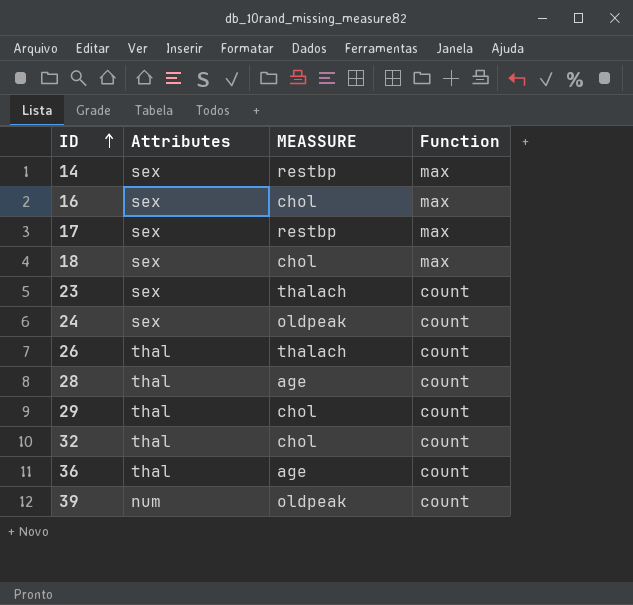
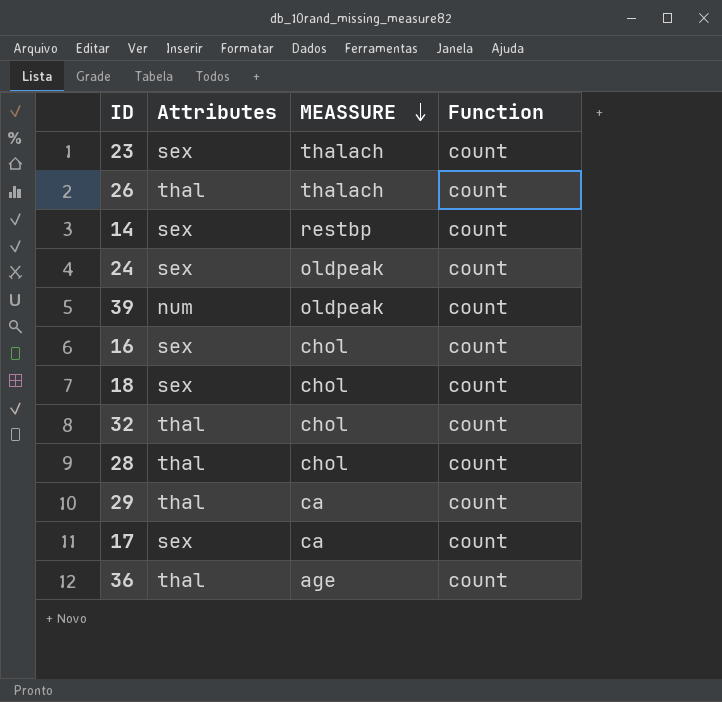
row order: ID ascending -> MEASSURE descending
14 | Function: max -> count
16 | Function: max -> count
18 | Function: max -> count
28 | MEASSURE: age -> chol
29 | MEASSURE: chol -> ca
17 | MEASSURE: restbp -> ca
17 | Function: max -> count

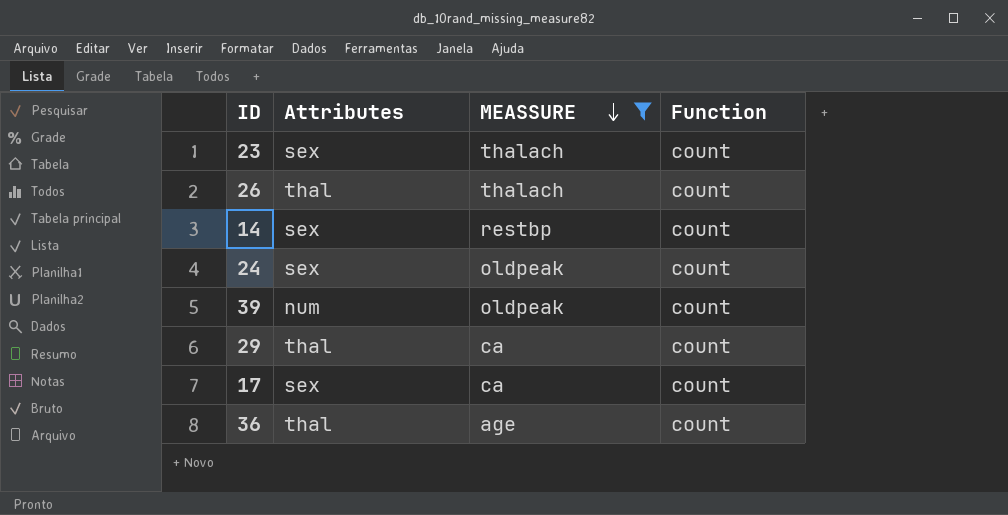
filter: none -> MEASSURE != chol

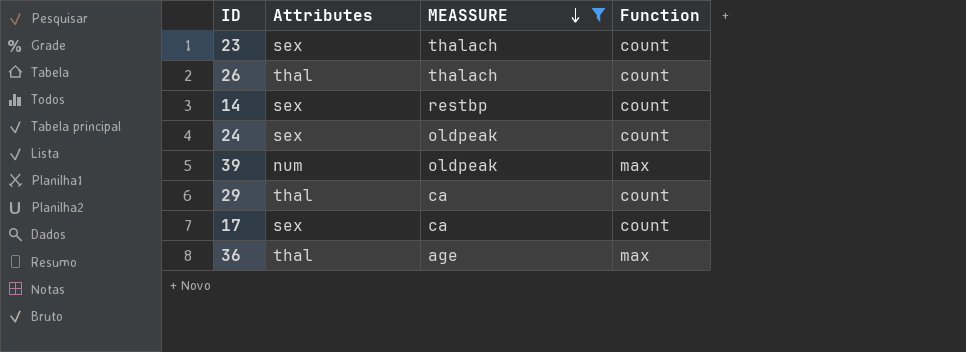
39 | Function: count -> max
36 | Function: count -> max

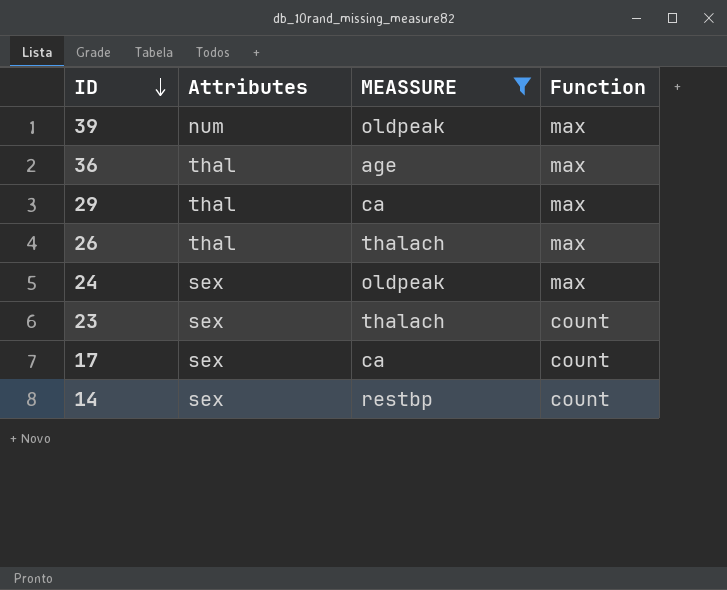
row order: MEASSURE descending -> ID descending
29 | Function: count -> max
26 | Function: count -> max
24 | Function: count -> max

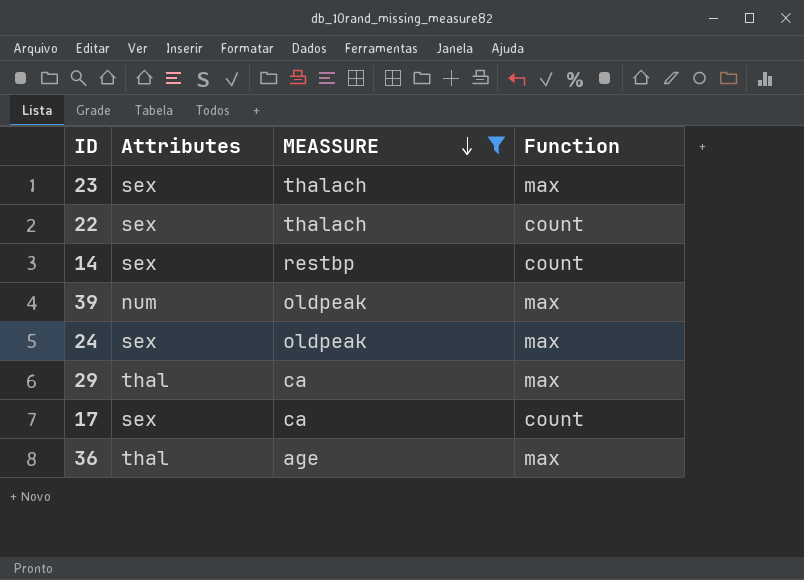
row order: ID descending -> MEASSURE descending
row 26: thal | thalach | max -> none
23 | Function: count -> max
row 22: none -> sex | thalach | count

